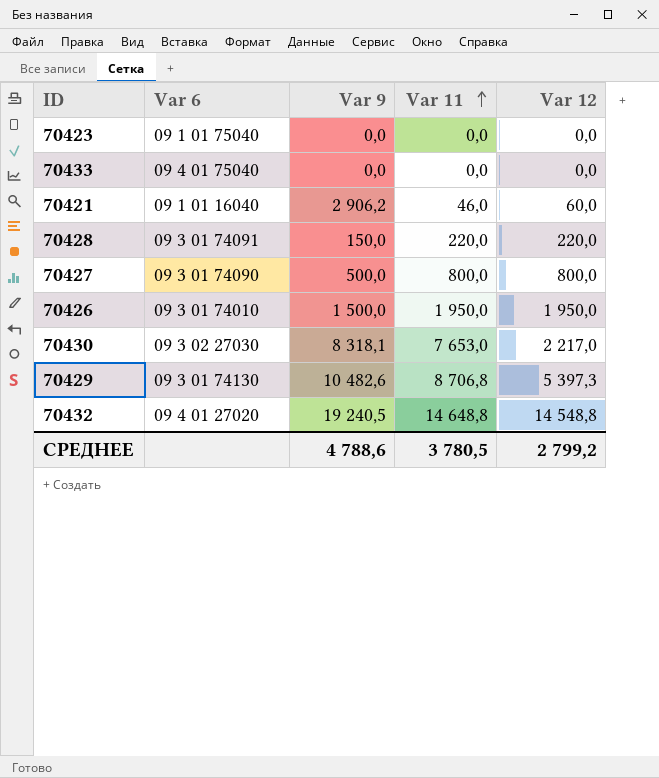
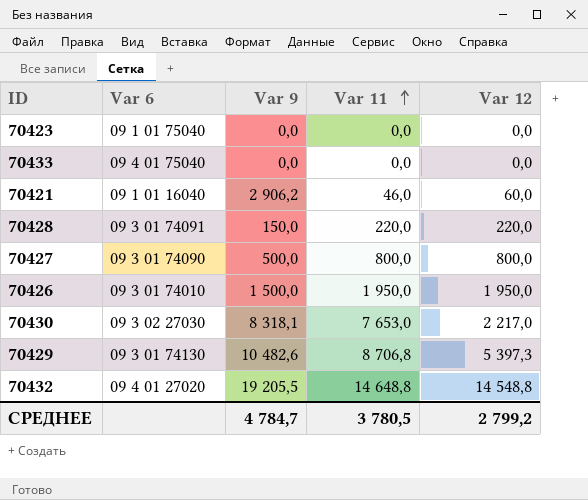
70432 | Var 9: 19 240,5 -> 19 205,5
СРЕДНЕЕ | Var 9: 4 788,6 -> 4 784,7

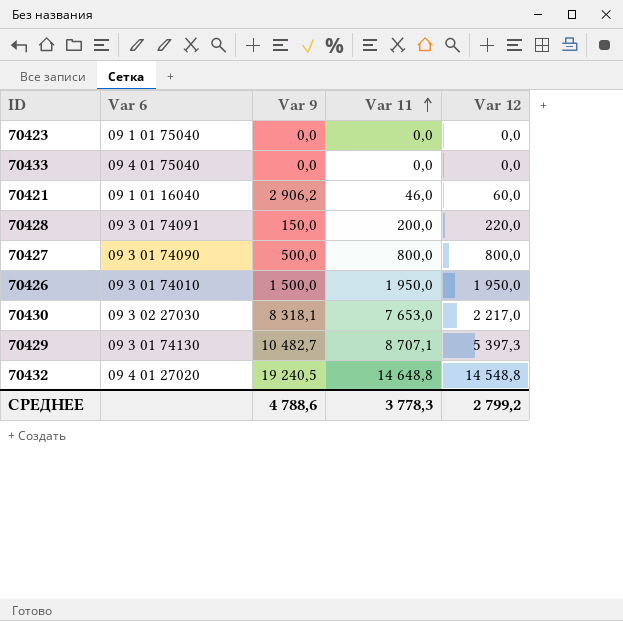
70428 | Var 11: 220,0 -> 200,0
70429 | Var 9: 10 482,6 -> 10 482,7
70429 | Var 11: 8 706,8 -> 8 707,1
70432 | Var 9: 19 205,5 -> 19 240,5
СРЕДНЕЕ | Var 9: 4 784,7 -> 4 788,6
СРЕДНЕЕ | Var 11: 3 780,5 -> 3 778,3

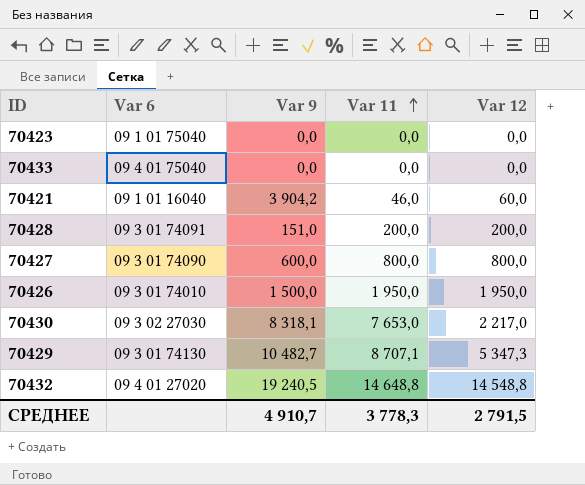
70421 | Var 9: 2 906,2 -> 3 904,2
70428 | Var 9: 150,0 -> 151,0
70428 | Var 12: 220,0 -> 200,0
70427 | Var 9: 500,0 -> 600,0
70429 | Var 12: 5 397,3 -> 5 347,3
СРЕДНЕЕ | Var 9: 4 788,6 -> 4 910,7
СРЕДНЕЕ | Var 12: 2 799,2 -> 2 791,5

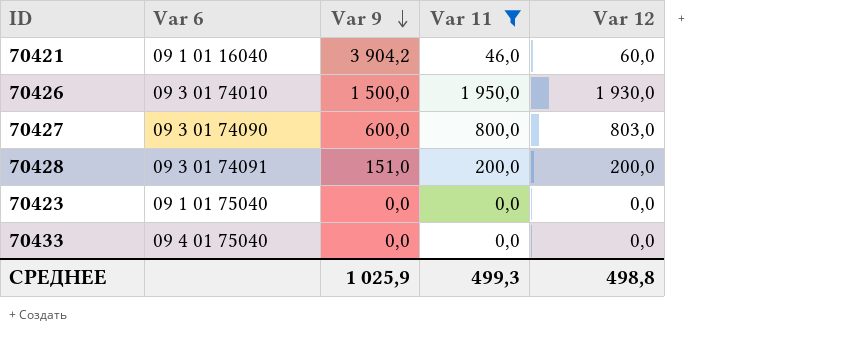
filter: none -> Var 11 <= 1 950,0
row order: Var 11 ascending -> Var 9 descending
70426 | Var 12: 1 950,0 -> 1 930,0
70427 | Var 12: 800,0 -> 803,0
СРЕДНЕЕ | Var 9: 4 910,7 -> 1 025,9
СРЕДНЕЕ | Var 11: 3 778,3 -> 499,3
СРЕДНЕЕ | Var 12: 2 791,5 -> 498,8

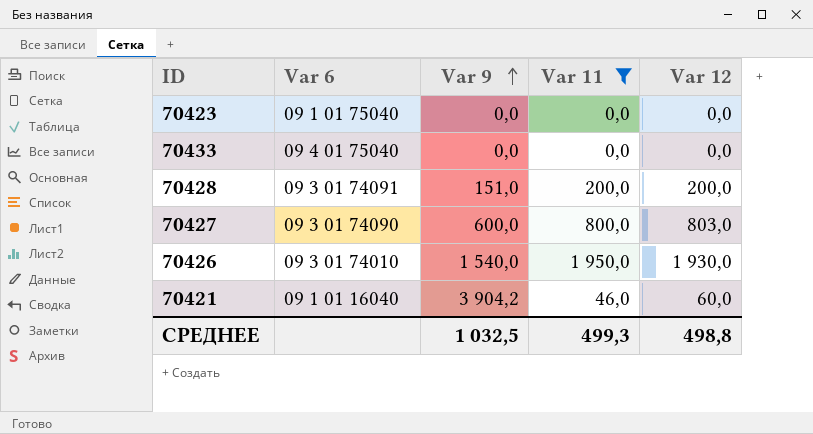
row order: Var 9 descending -> Var 9 ascending
70426 | Var 9: 1 500,0 -> 1 540,0
СРЕДНЕЕ | Var 9: 1 025,9 -> 1 032,5

